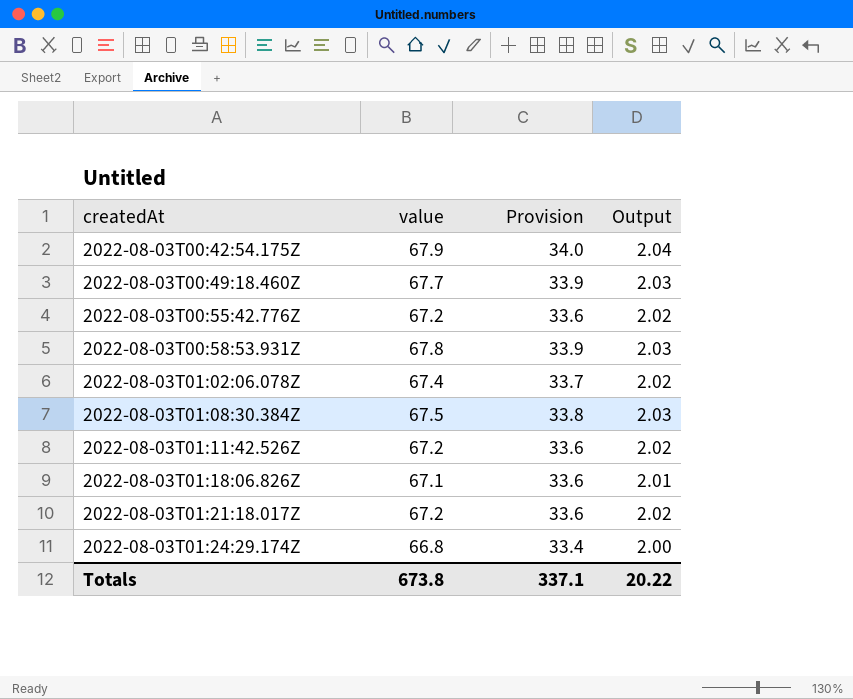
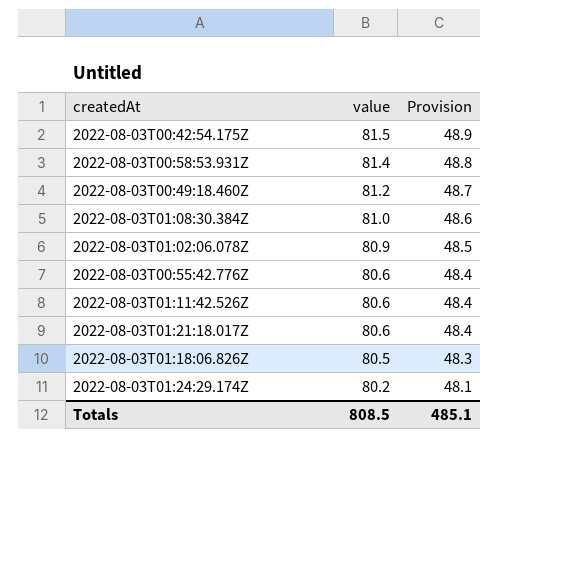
row order: createdAt ascending -> value descending
column Output | formula: [value] * 0.03 -> none
column Provision | formula: [value] * 0.5 -> [value] * 0.6
2022-08-03T00:42:54.175Z | value: 67.9 -> 81.5
2022-08-03T00:58:53.931Z | value: 67.8 -> 81.4
2022-08-03T00:49:18.460Z | value: 67.7 -> 81.2
2022-08-03T01:08:30.384Z | value: 67.5 -> 81.0
2022-08-03T01:02:06.078Z | value: 67.4 -> 80.9
2022-08-03T00:55:42.776Z | value: 67.2 -> 80.6
2022-08-03T01:11:42.526Z | value: 67.2 -> 80.6
2022-08-03T01:21:18.017Z | value: 67.2 -> 80.6
2022-08-03T01:18:06.826Z | value: 67.1 -> 80.5
2022-08-03T01:24:29.174Z | value: 66.8 -> 80.2
Totals | value: 673.8 -> 808.5
Totals | Provision: 337.1 -> 485.1

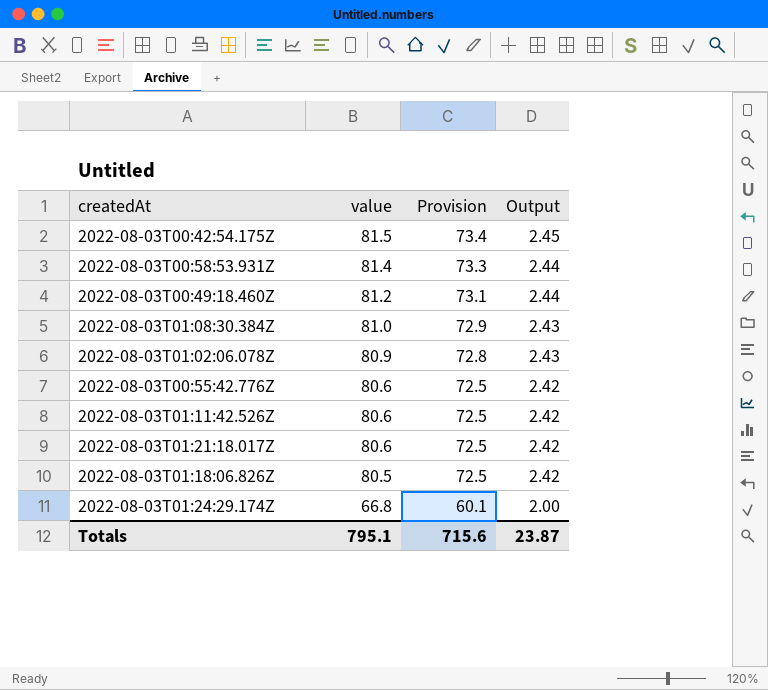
column Provision | formula: [value] * 0.6 -> [value] * 0.9
column Output | formula: none -> [value] * 0.03
2022-08-03T01:24:29.174Z | value: 80.2 -> 66.8
Totals | value: 808.5 -> 795.1
Totals | Provision: 485.1 -> 715.6

